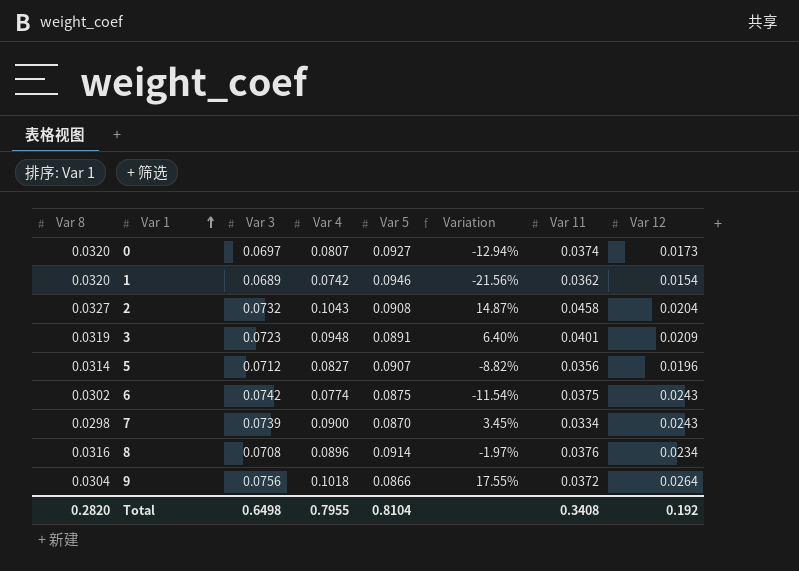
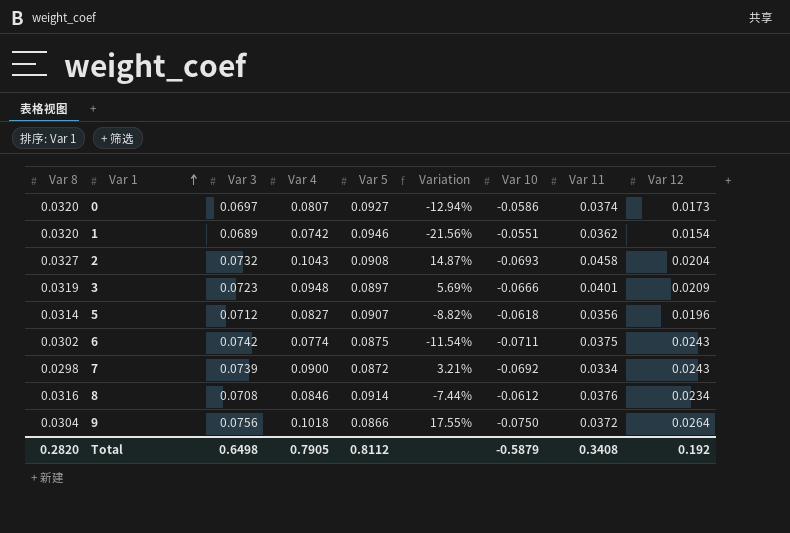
column Var 10 | position: none -> 7
3 | Var 5: 0.0891 -> 0.0897
3 | Variation: 6.40% -> 5.69%
7 | Var 5: 0.0870 -> 0.0872
7 | Variation: 3.45% -> 3.21%
8 | Var 4: 0.0896 -> 0.0846
8 | Variation: -1.97% -> -7.44%
Total | Var 4: 0.7955 -> 0.7905
Total | Var 5: 0.8104 -> 0.8112

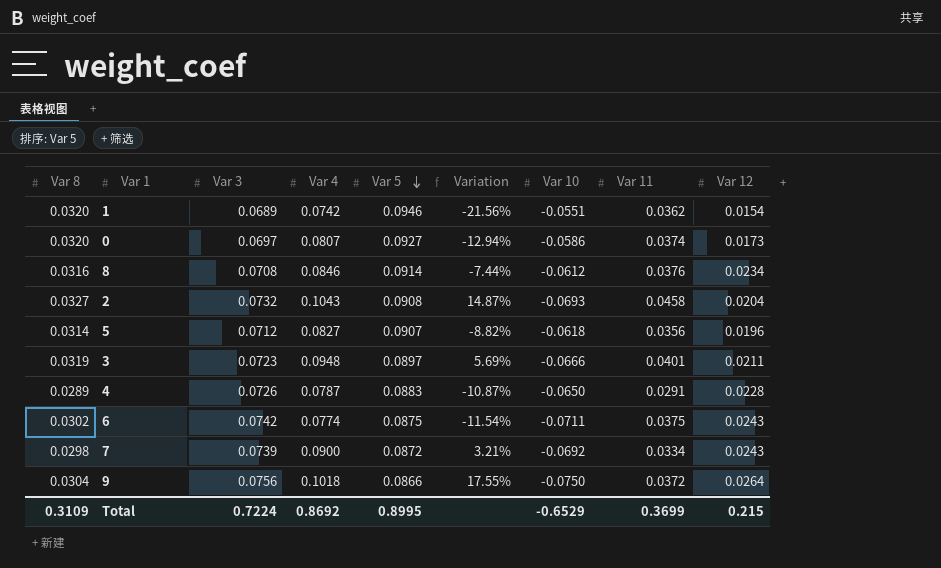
row order: Var 1 ascending -> Var 5 descending
3 | Var 12: 0.0209 -> 0.0211
row 4: none -> 0.0289 | 0.0726 | 0.0787 | 0.0883 | -10.87% | -0.0650 | 0.0291 | 0.0228
Total | Var 8: 0.2820 -> 0.3109
Total | Var 3: 0.6498 -> 0.7224
Total | Var 4: 0.7905 -> 0.8692
Total | Var 5: 0.8112 -> 0.8995
Total | Var 10: -0.5879 -> -0.6529
Total | Var 11: 0.3408 -> 0.3699
Total | Var 12: 0.192 -> 0.215

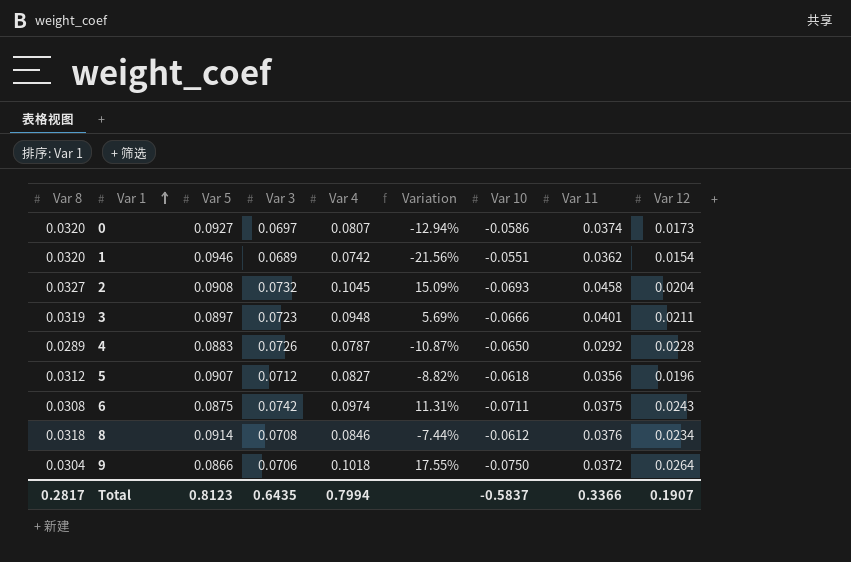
row order: Var 5 descending -> Var 1 ascending
column Var 5 | position: 5 -> 3
row 7: 0.0298 | 0.0739 | 0.0900 | 0.0872 | 3.21% | -0.0692 | 0.0334 | 0.0243 -> none
2 | Var 4: 0.1043 -> 0.1045
2 | Variation: 14.87% -> 15.09%
4 | Var 11: 0.0291 -> 0.0292
5 | Var 8: 0.0314 -> 0.0312
6 | Var 8: 0.0302 -> 0.0308
6 | Var 4: 0.0774 -> 0.0974
6 | Variation: -11.54% -> 11.31%
8 | Var 8: 0.0316 -> 0.0318
9 | Var 3: 0.0756 -> 0.0706
Total | Var 8: 0.3109 -> 0.2817
Total | Var 5: 0.8995 -> 0.8123
Total | Var 3: 0.7224 -> 0.6435
Total | Var 4: 0.8692 -> 0.7994
Total | Var 10: -0.6529 -> -0.5837
Total | Var 11: 0.3699 -> 0.3366
Total | Var 12: 0.215 -> 0.1907

